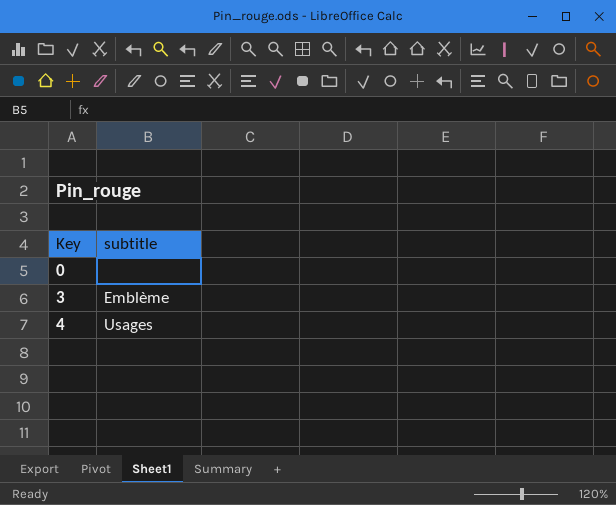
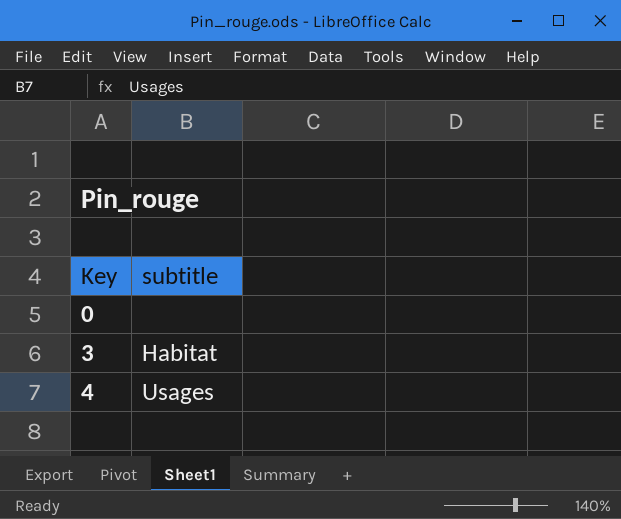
3 | subtitle: Emblème -> Habitat

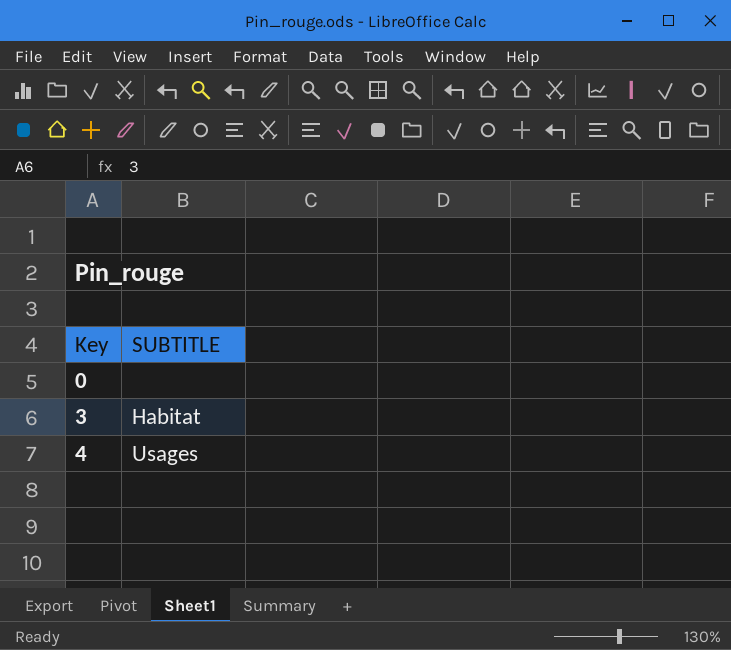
column name: subtitle -> SUBTITLE

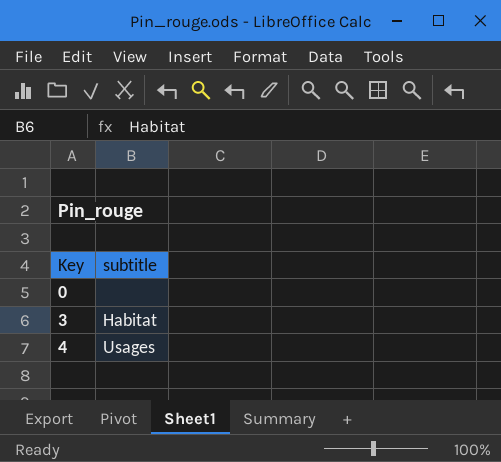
column name: SUBTITLE -> subtitle

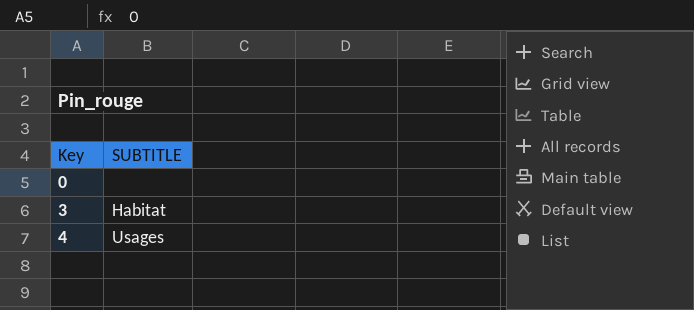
column name: subtitle -> SUBTITLE

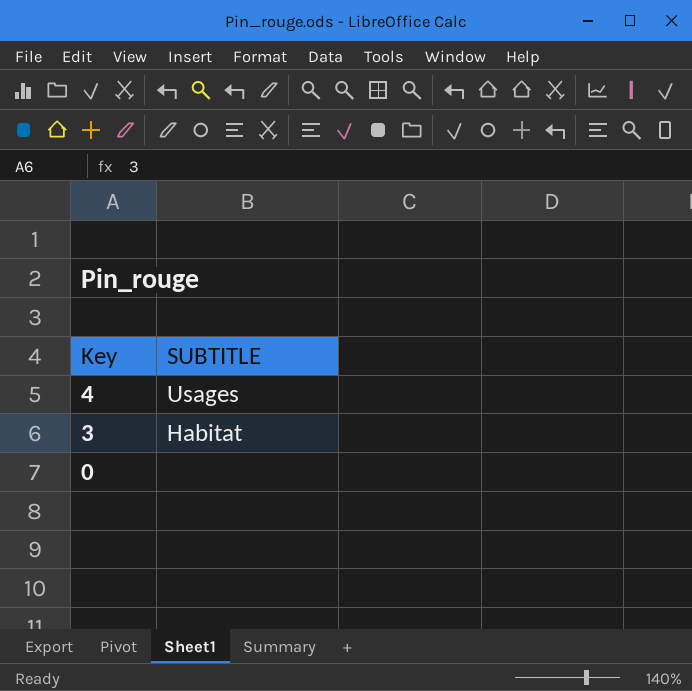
row order: Key ascending -> Key descending

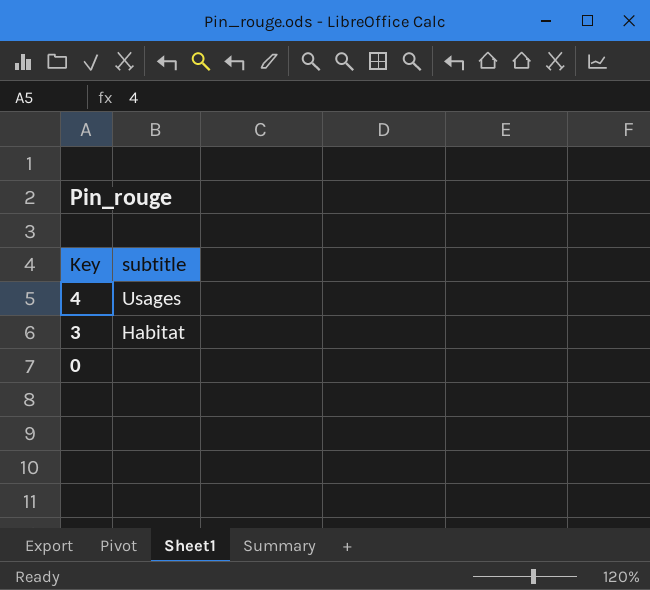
column name: SUBTITLE -> subtitle

